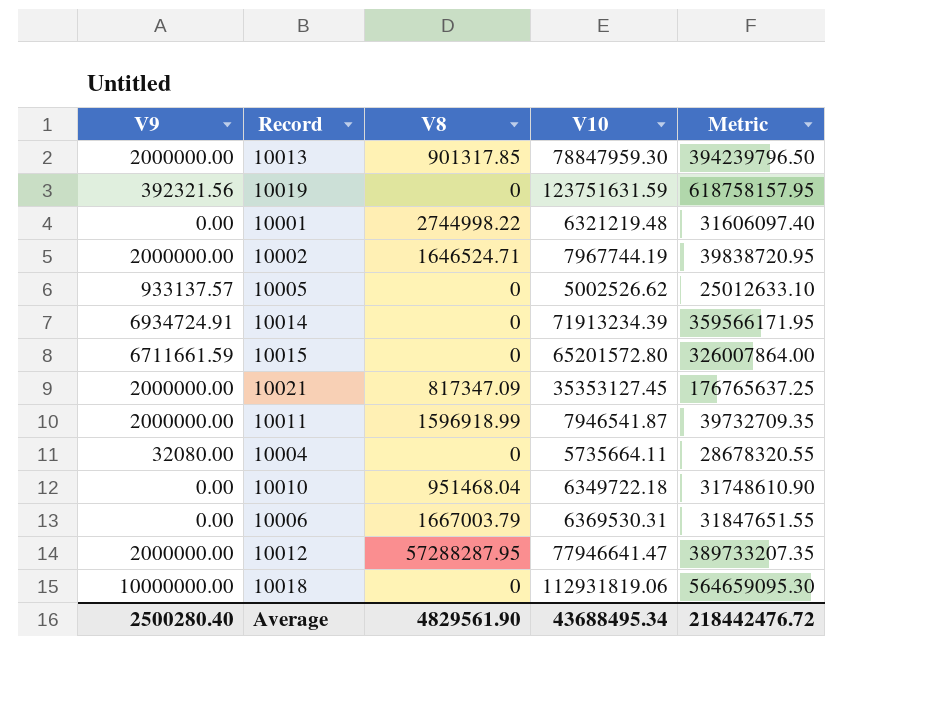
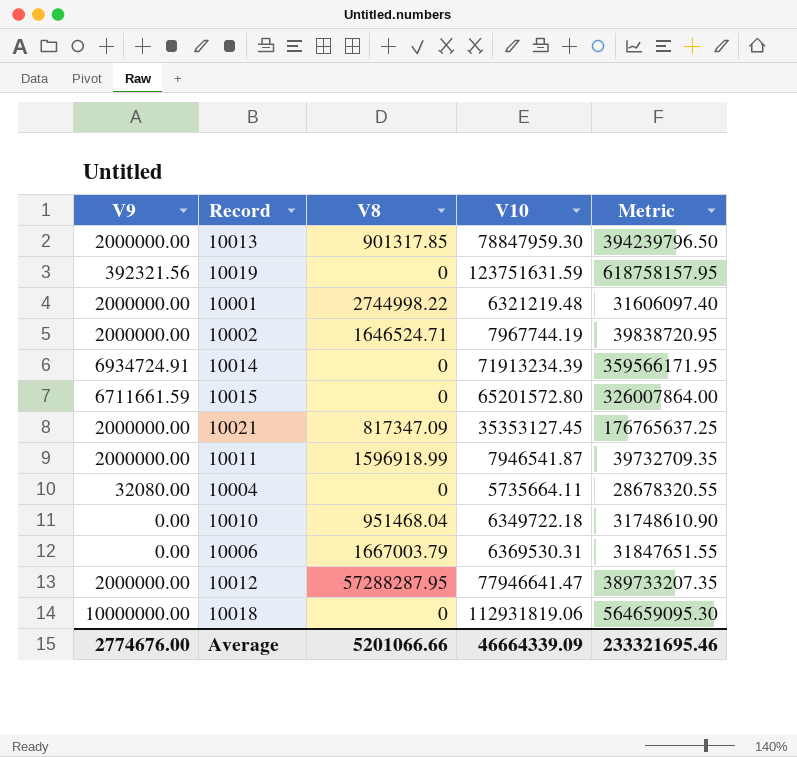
row 10005: 933137.57 | 0 | 5002526.62 | 25012633.10 -> none
10001 | V9: 0.00 -> 2000000.00
Average | V9: 2500280.40 -> 2774676.00
Average | V8: 4829561.90 -> 5201066.66
Average | V10: 43688495.34 -> 46664339.09
Average | Metric: 218442476.72 -> 233321695.46

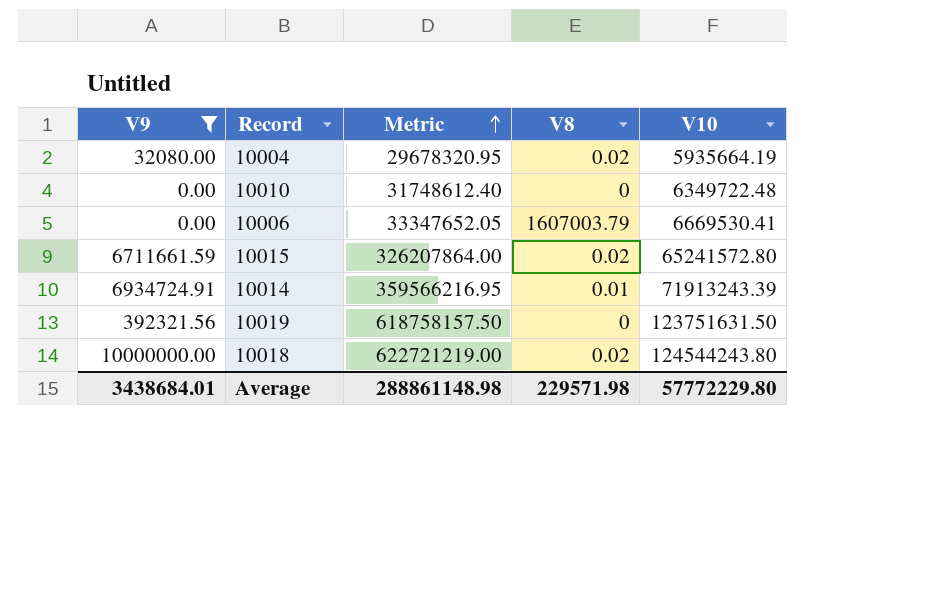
filter: none -> V9 != 2000000.00
row order: none -> Metric ascending
column Metric | position: 5 -> 3
10004 | Metric: 28678320.55 -> 29678320.95
10004 | V8: 0 -> 0.02
10004 | V10: 5735664.11 -> 5935664.19
10010 | Metric: 31748610.90 -> 31748612.40
10010 | V8: 951468.04 -> 0
10010 | V10: 6349722.18 -> 6349722.48
10006 | Metric: 31847651.55 -> 33347652.05
10006 | V8: 1667003.79 -> 1607003.79
10006 | V10: 6369530.31 -> 6669530.41
10015 | Metric: 326007864.00 -> 326207864.00
10015 | V8: 0 -> 0.02
10015 | V10: 65201572.80 -> 65241572.80
10014 | Metric: 359566171.95 -> 359566216.95
10014 | V8: 0 -> 0.01
10014 | V10: 71913234.39 -> 71913243.39
10019 | Metric: 618758157.95 -> 618758157.50
10019 | V10: 123751631.59 -> 123751631.50
10018 | Metric: 564659095.30 -> 622721219.00
10018 | V8: 0 -> 0.02
10018 | V10: 112931819.06 -> 124544243.80
Average | V9: 2774676.00 -> 3438684.01
Average | Metric: 233321695.46 -> 288861148.98
Average | V8: 5201066.66 -> 229571.98
Average | V10: 46664339.09 -> 57772229.80

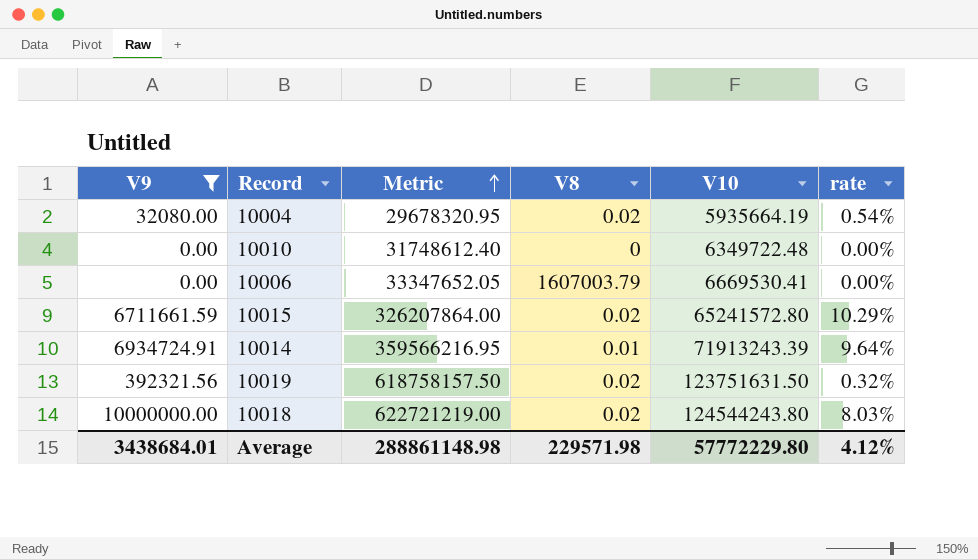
column rate | formula: none -> [V9] / [V10]
10019 | V8: 0 -> 0.02

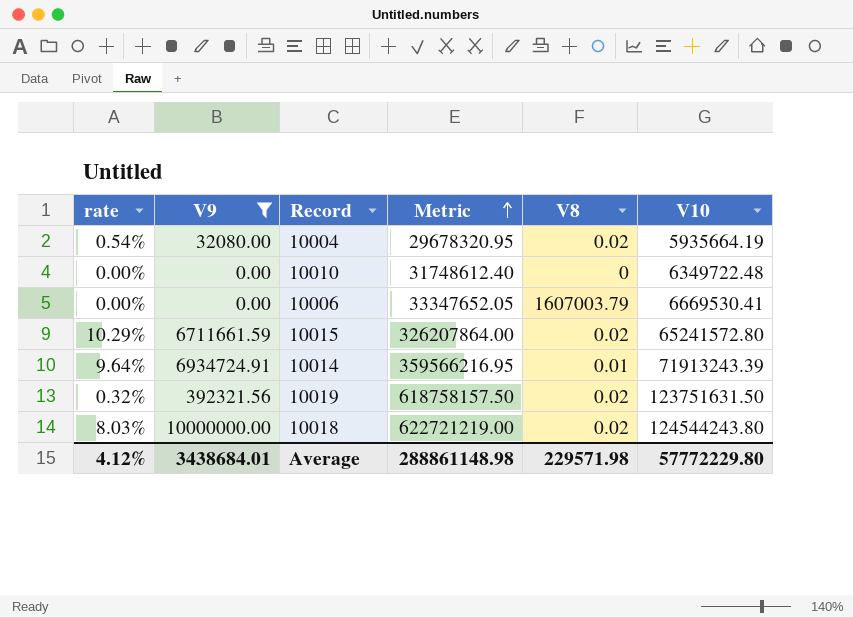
column rate | position: 6 -> 1

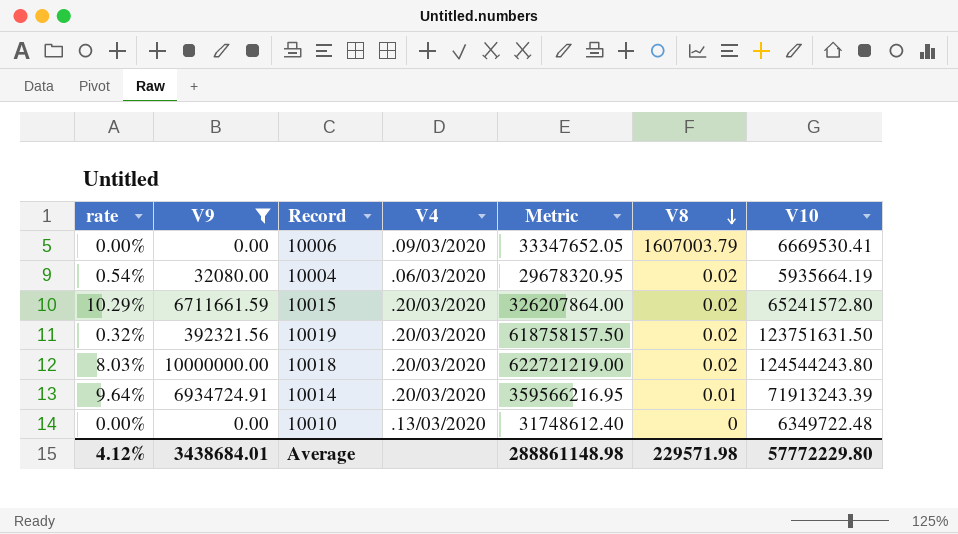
row order: Metric ascending -> V8 descending
column V4 | position: none -> 4

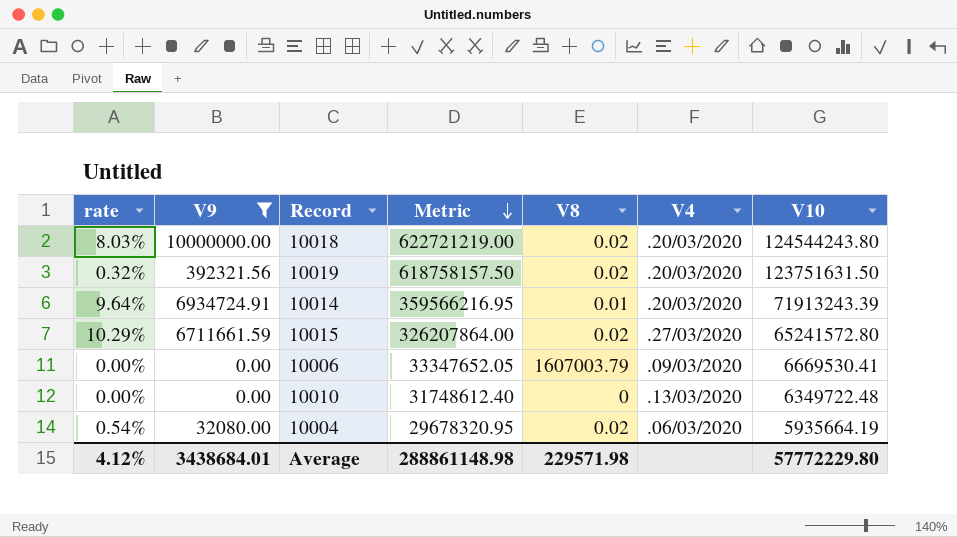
row order: V8 descending -> Metric descending
column V4 | position: 4 -> 6
10015 | V4: .20/03/2020 -> .27/03/2020

